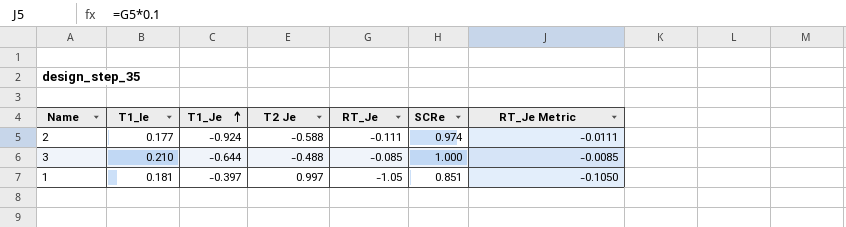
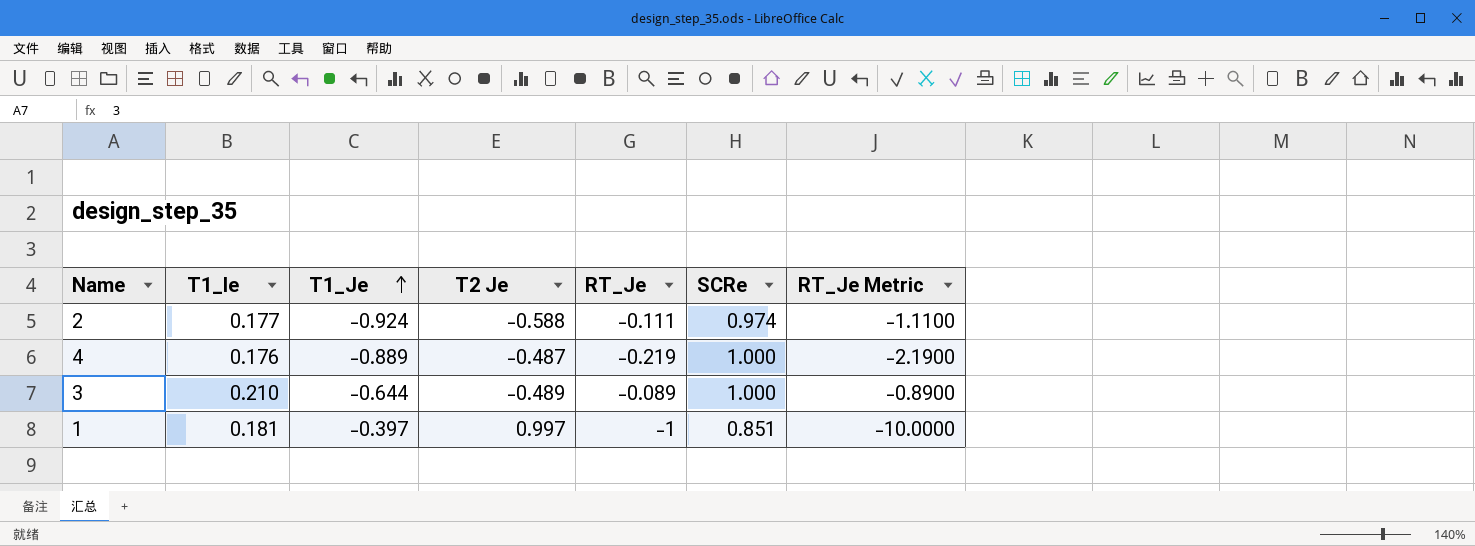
column RT_Je Metric | formula: [RT_Je] * 0.1 -> [RT_Je] * 10
row 4: none -> 0.176 | -0.889 | -0.487 | -0.219 | 1.000 | -2.1900
3 | T2 Je: -0.488 -> -0.489
3 | RT_Je: -0.085 -> -0.089
1 | RT_Je: -1.05 -> -1

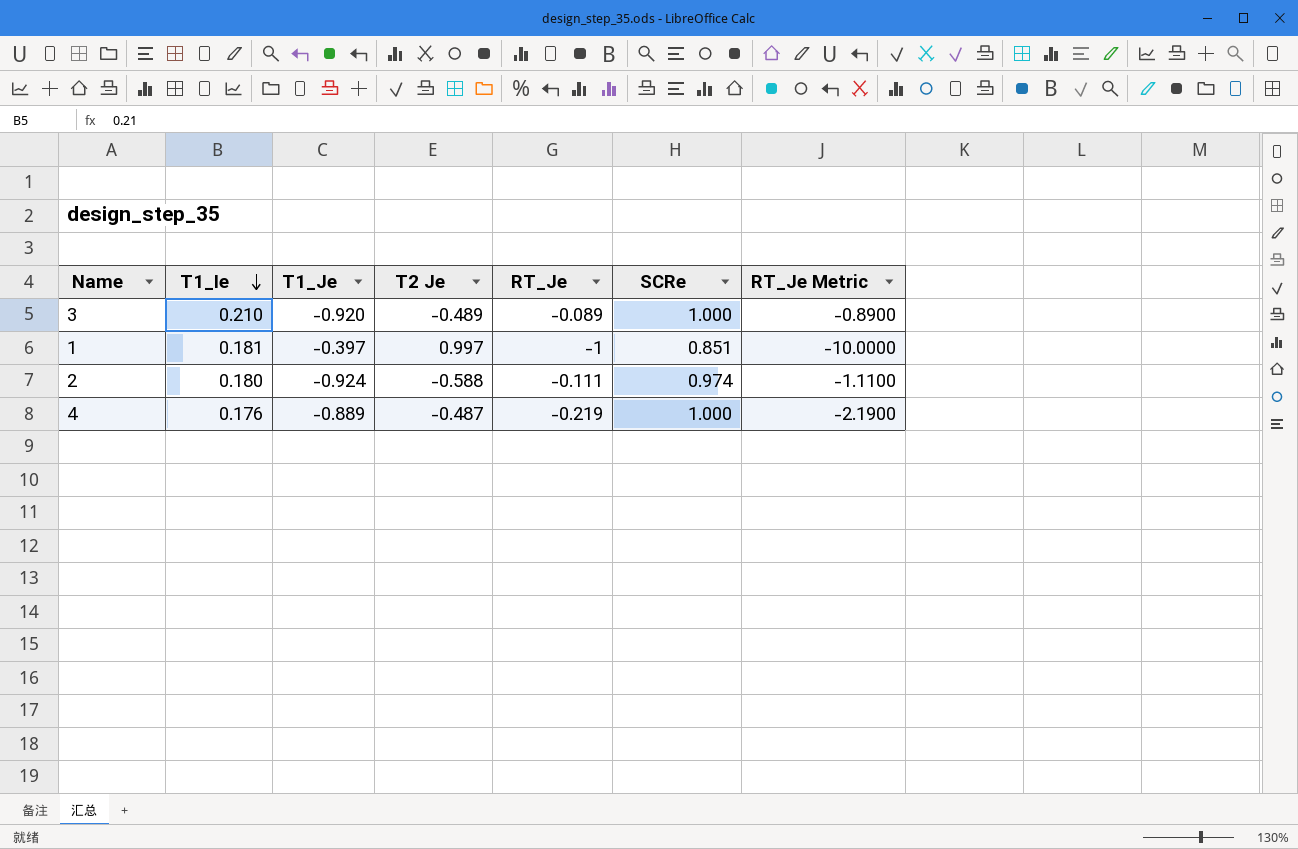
row order: T1_Je ascending -> T1_Ie descending
3 | T1_Je: -0.644 -> -0.920
2 | T1_Ie: 0.177 -> 0.180

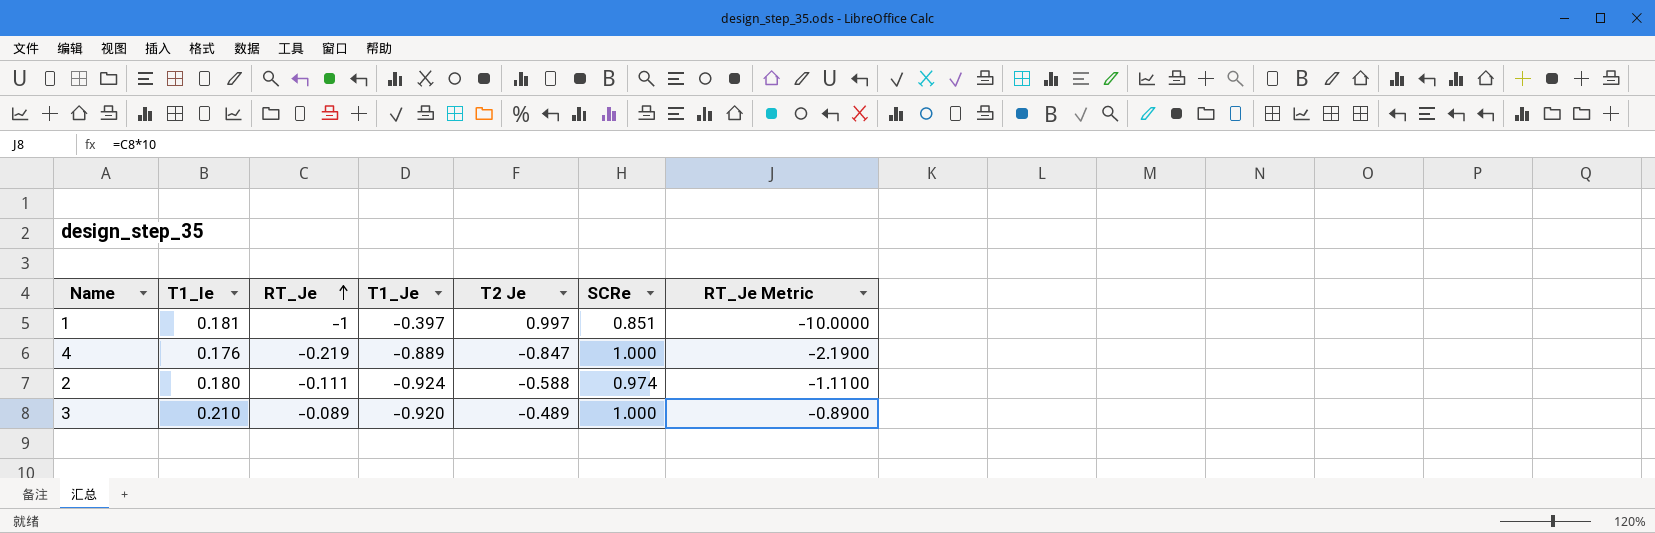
row order: T1_Ie descending -> RT_Je ascending
column RT_Je | position: 5 -> 3
4 | T2 Je: -0.487 -> -0.847

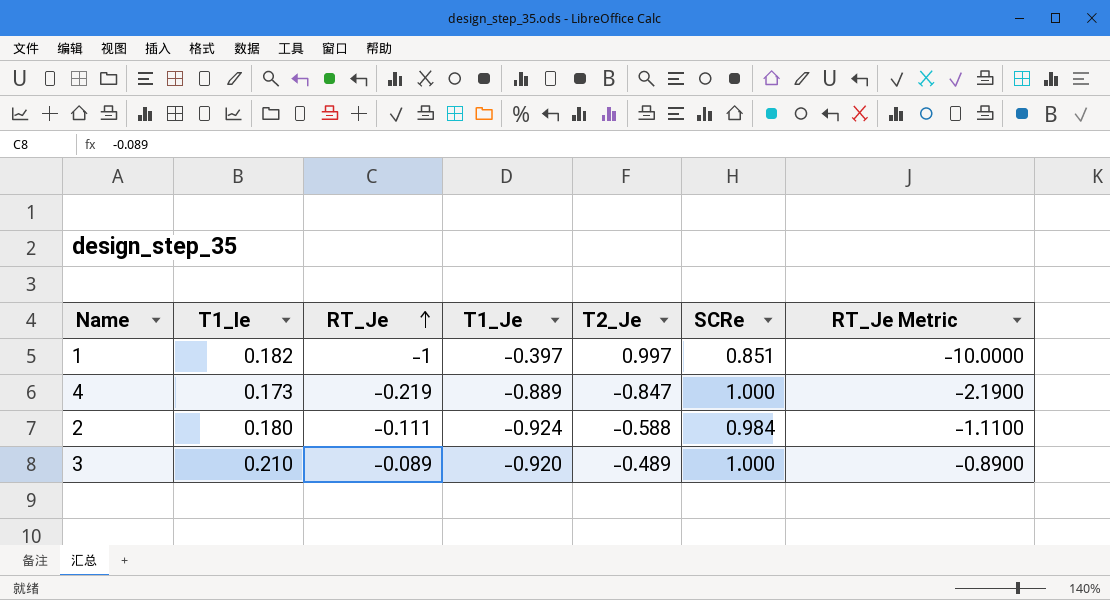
column name: T2 Je -> T2_Je
1 | T1_Ie: 0.181 -> 0.182
4 | T1_Ie: 0.176 -> 0.173
2 | SCRe: 0.974 -> 0.984

